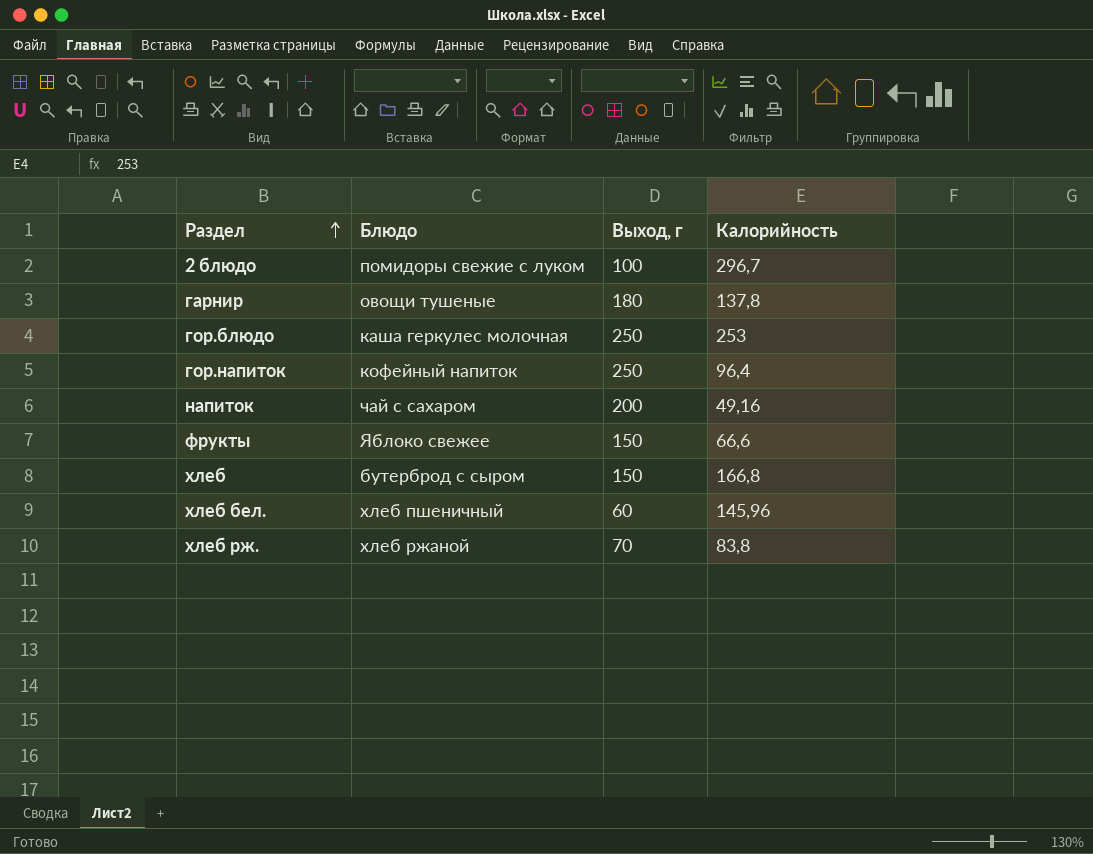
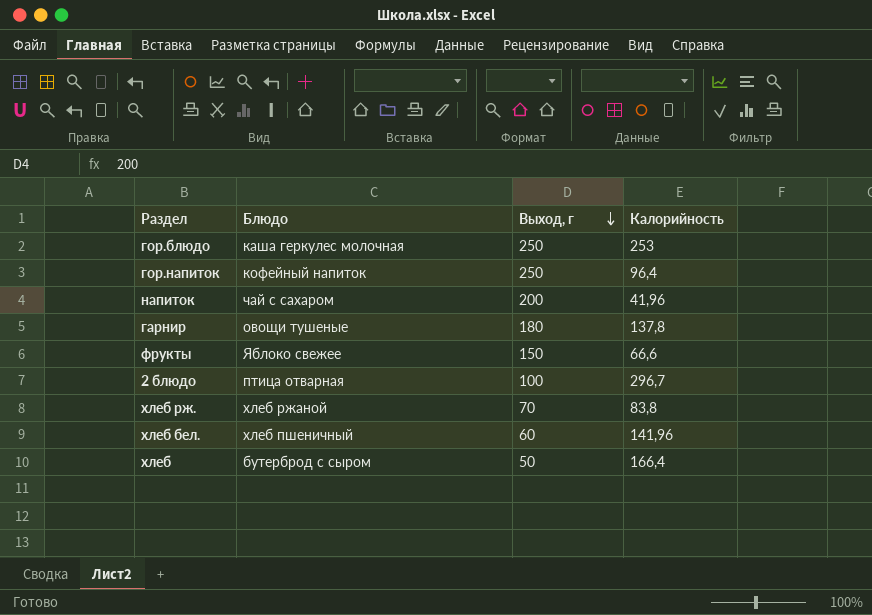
row order: Раздел ascending -> Выход, г descending
напиток | Калорийность: 49,16 -> 41,96
2 блюдо | Блюдо: помидоры свежие с луком -> птица отварная
хлеб бел. | Калорийность: 145,96 -> 141,96
хлеб | Выход, г: 150 -> 50
хлеб | Калорийность: 166,8 -> 166,4

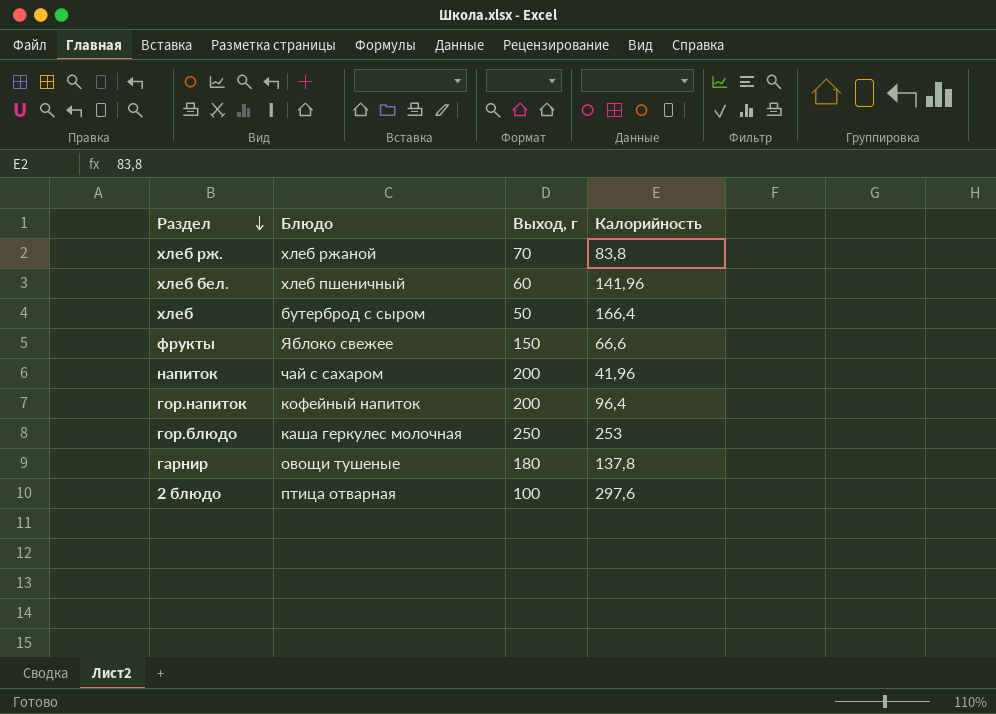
row order: Выход, г descending -> Раздел descending
гор.напиток | Выход, г: 250 -> 200
2 блюдо | Калорийность: 296,7 -> 297,6

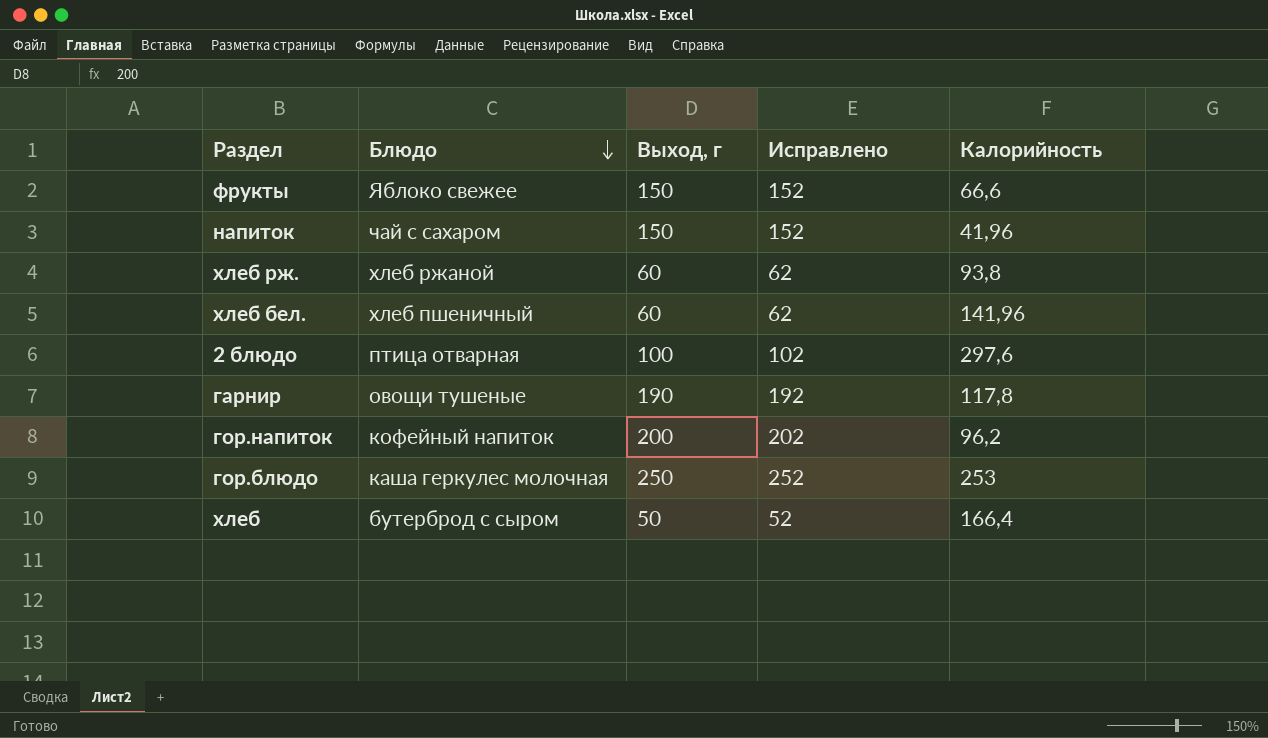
row order: Раздел descending -> Блюдо descending
column Исправлено | formula: none -> [Выход, г] + 2
напиток | Выход, г: 200 -> 150
хлеб рж. | Выход, г: 70 -> 60
хлеб рж. | Калорийность: 83,8 -> 93,8
гарнир | Выход, г: 180 -> 190
гарнир | Калорийность: 137,8 -> 117,8
гор.напиток | Калорийность: 96,4 -> 96,2

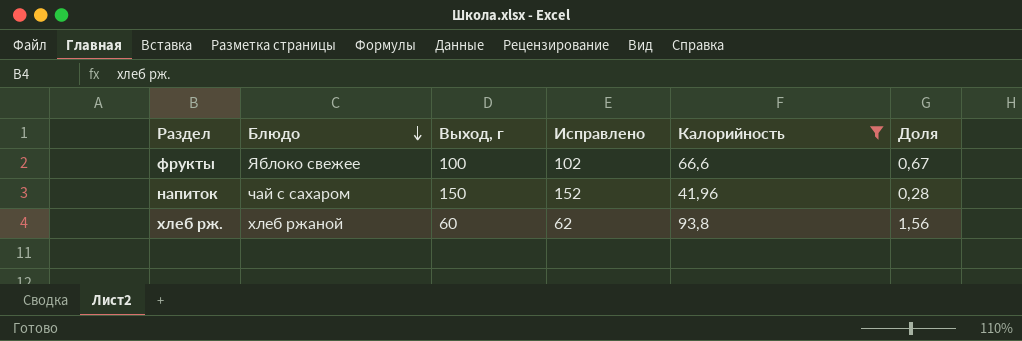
filter: none -> Калорийность <= 93,8
column Доля | formula: none -> [Калорийность] / [Выход, г]
фрукты | Выход, г: 150 -> 100
фрукты | Исправлено: 152 -> 102

